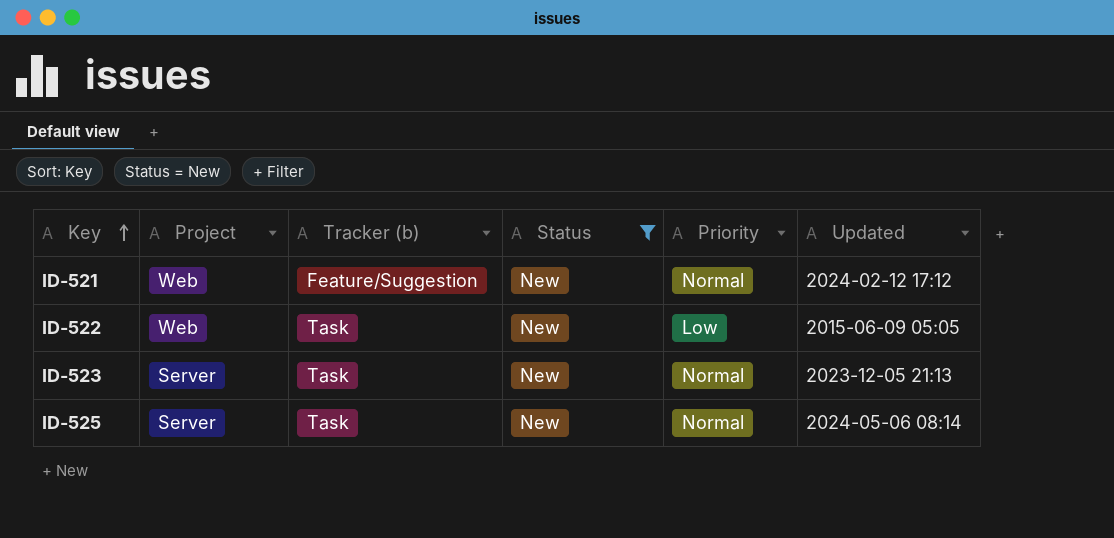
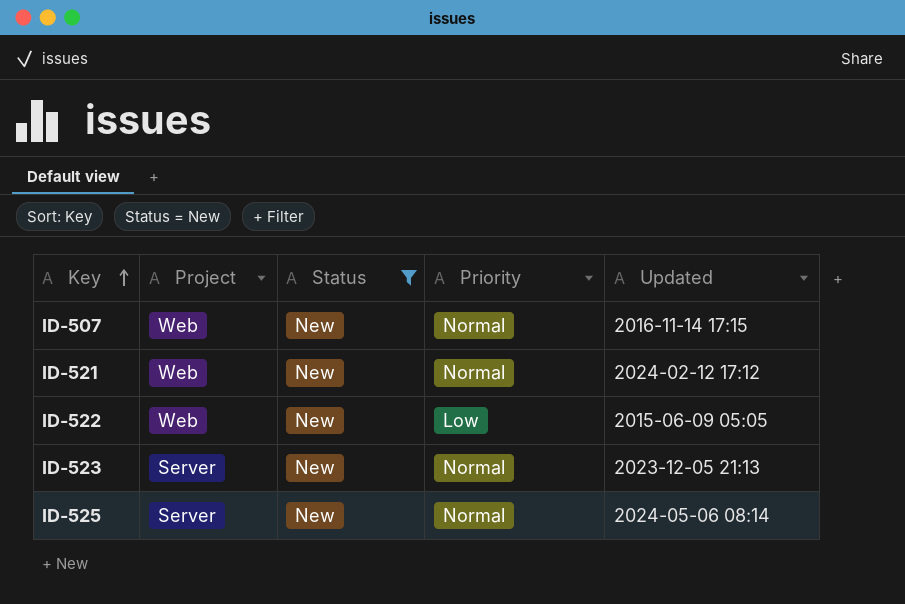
column Tracker (b) | position: 3 -> none
row ID-507: none -> Web | New | Normal | 2016-11-14 17:15

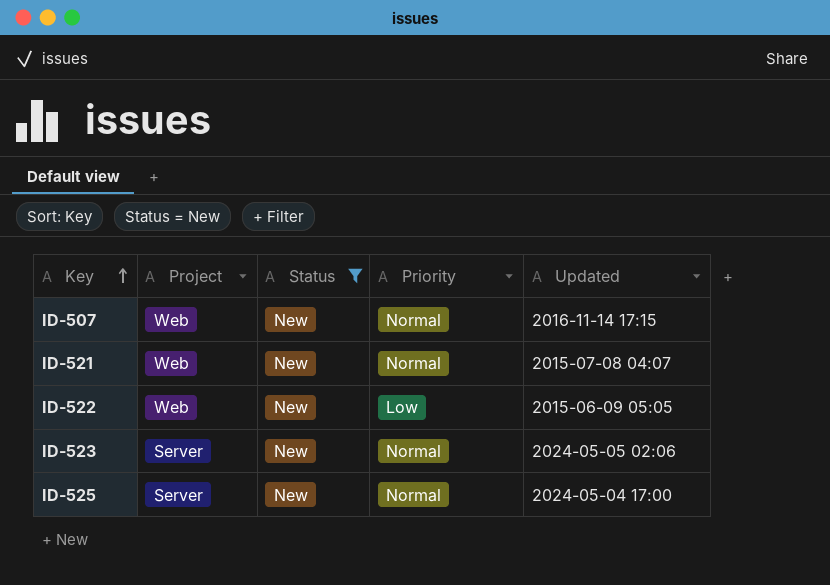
ID-521 | Updated: 2024-02-12 17:12 -> 2015-07-08 04:07
ID-523 | Updated: 2023-12-05 21:13 -> 2024-05-05 02:06
ID-525 | Updated: 2024-05-06 08:14 -> 2024-05-04 17:00

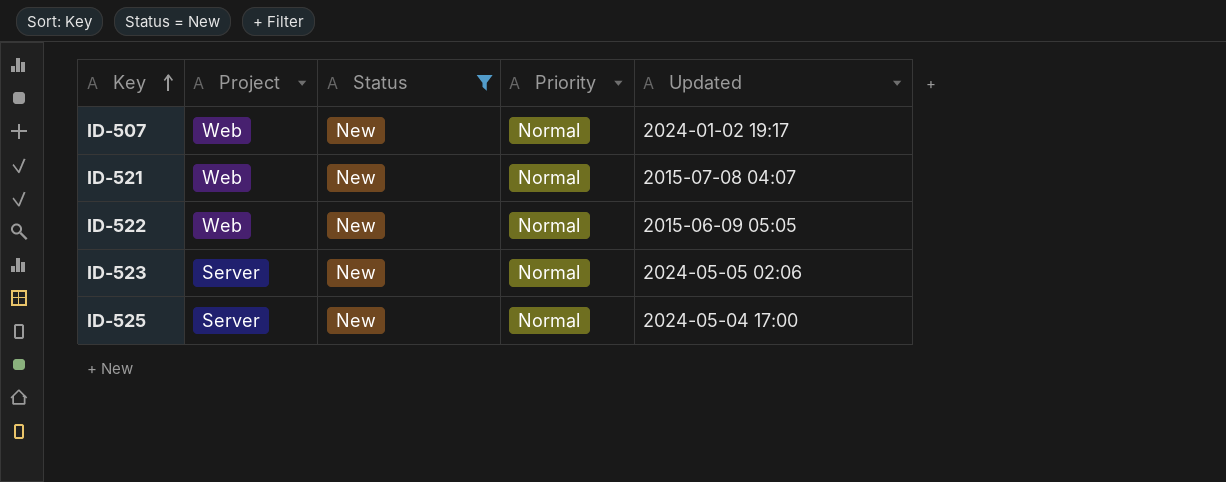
ID-507 | Updated: 2016-11-14 17:15 -> 2024-01-02 19:17
ID-522 | Priority: Low -> Normal

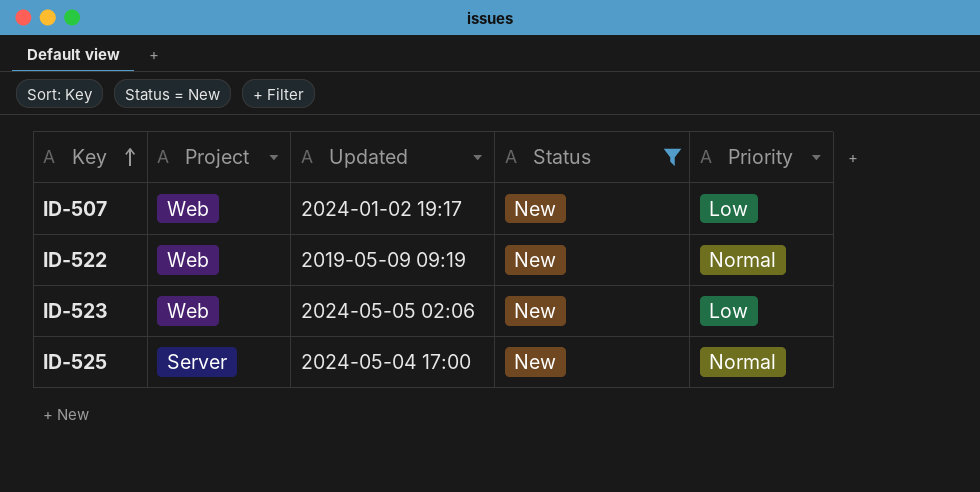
column Updated | position: 5 -> 3
row ID-521: Web | New | Normal | 2015-07-08 04:07 -> none
ID-507 | Priority: Normal -> Low
ID-522 | Updated: 2015-06-09 05:05 -> 2019-05-09 09:19
ID-523 | Project: Server -> Web
ID-523 | Priority: Normal -> Low

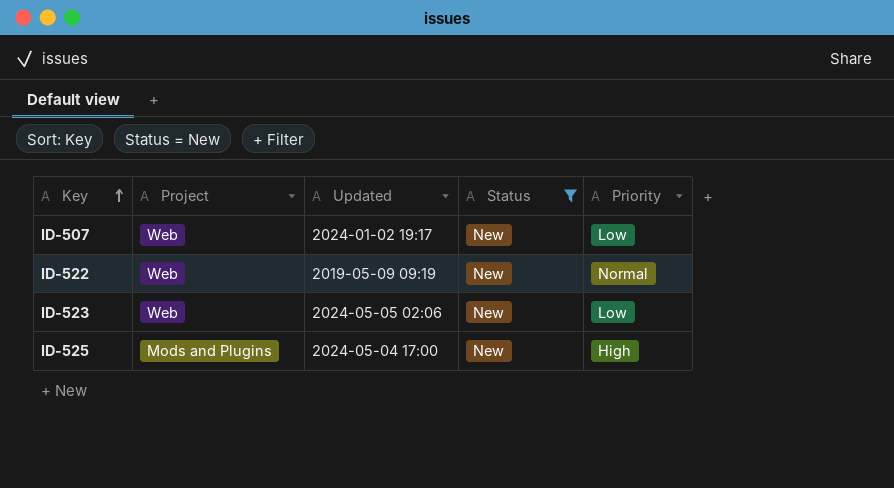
ID-525 | Project: Server -> Mods and Plugins
ID-525 | Priority: Normal -> High

